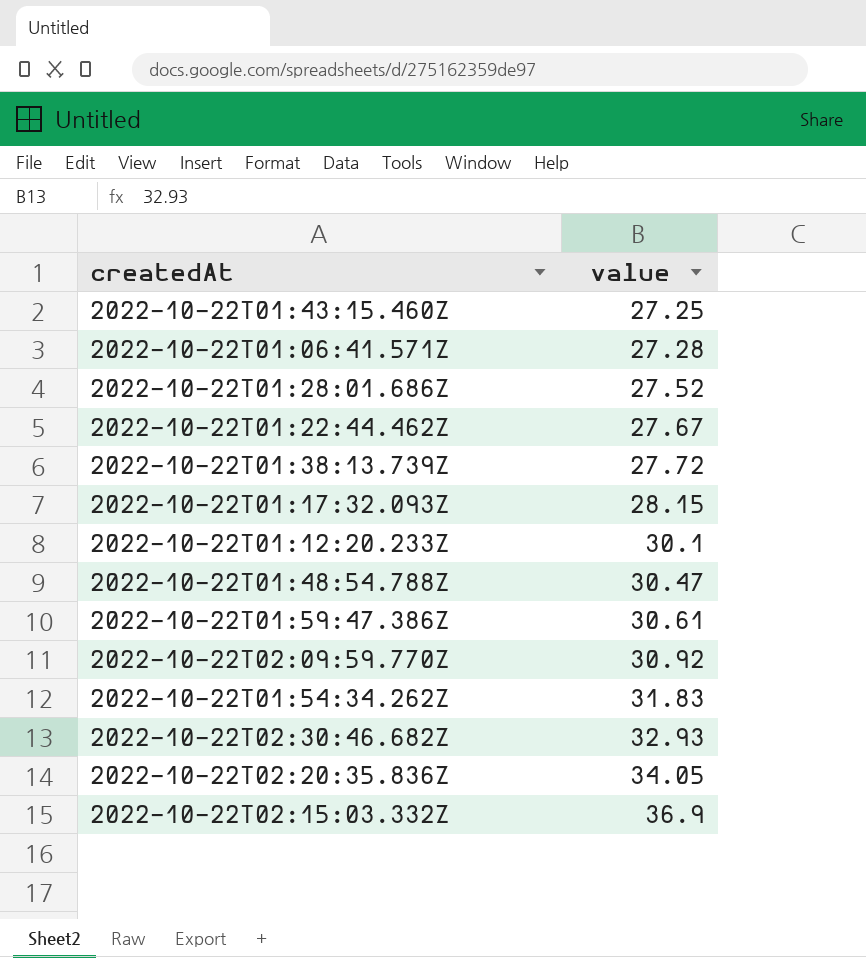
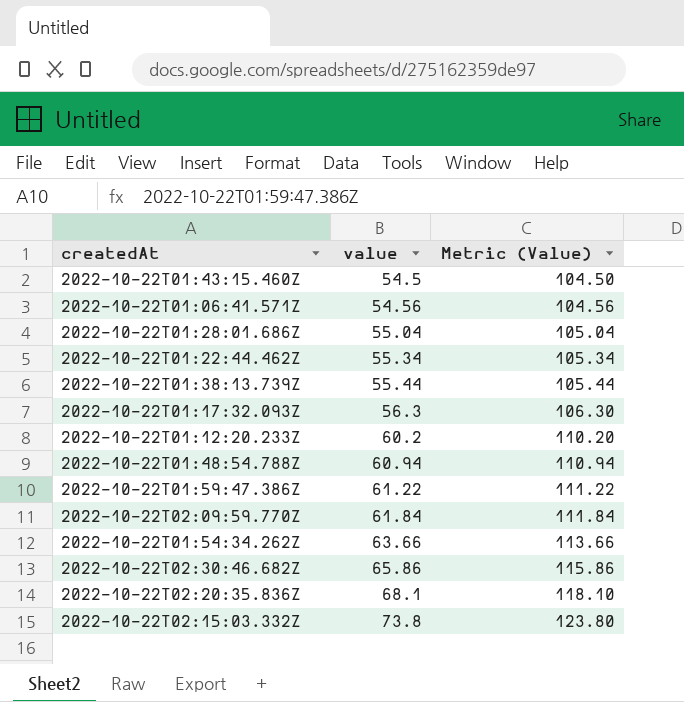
column Metric (Value) | formula: none -> [value] + 50
2022-10-22T01:43:15.460Z | value: 27.25 -> 54.5
2022-10-22T01:06:41.571Z | value: 27.28 -> 54.56
2022-10-22T01:28:01.686Z | value: 27.52 -> 55.04
2022-10-22T01:22:44.462Z | value: 27.67 -> 55.34
2022-10-22T01:38:13.739Z | value: 27.72 -> 55.44
2022-10-22T01:17:32.093Z | value: 28.15 -> 56.3
2022-10-22T01:12:20.233Z | value: 30.1 -> 60.2
2022-10-22T01:48:54.788Z | value: 30.47 -> 60.94
2022-10-22T01:59:47.386Z | value: 30.61 -> 61.22
2022-10-22T02:09:59.770Z | value: 30.92 -> 61.84
2022-10-22T01:54:34.262Z | value: 31.83 -> 63.66
2022-10-22T02:30:46.682Z | value: 32.93 -> 65.86
2022-10-22T02:20:35.836Z | value: 34.05 -> 68.1
2022-10-22T02:15:03.332Z | value: 36.9 -> 73.8

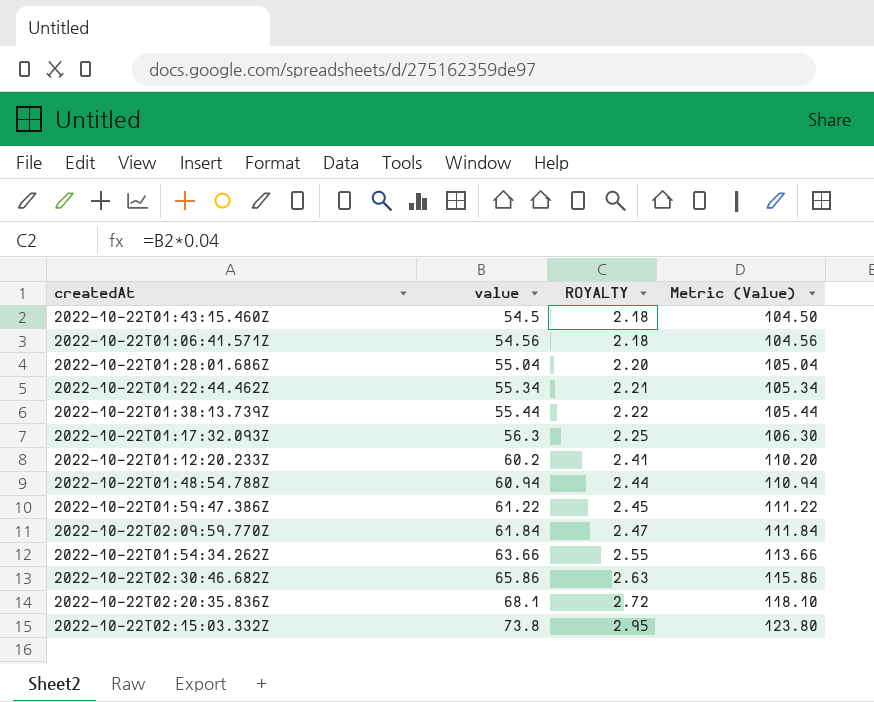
column ROYALTY | formula: none -> [value] * 0.04

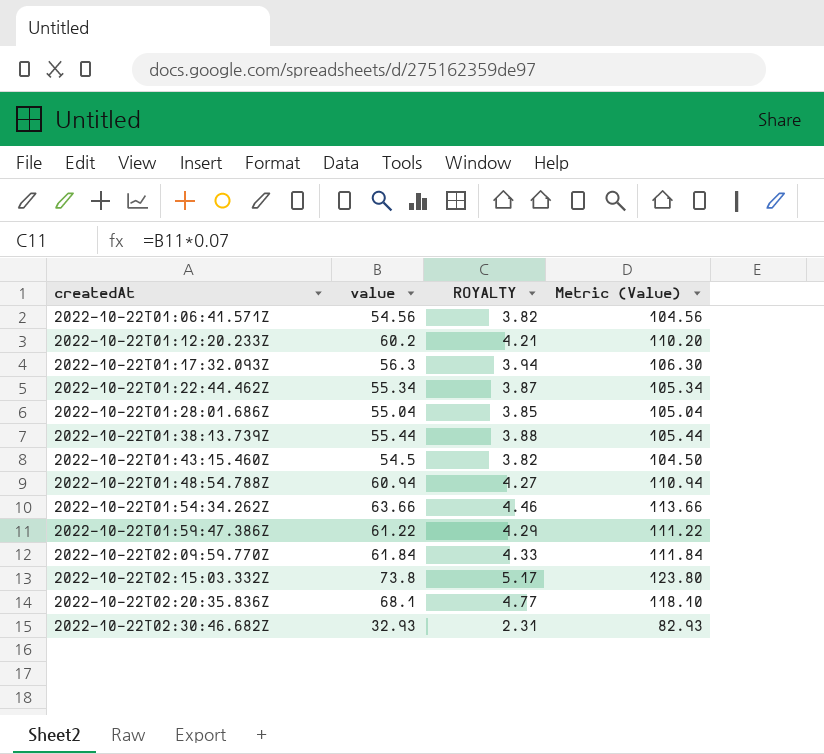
row order: value ascending -> createdAt ascending
column ROYALTY | formula: [value] * 0.04 -> [value] * 0.07
2022-10-22T02:30:46.682Z | value: 65.86 -> 32.93
2022-10-22T02:30:46.682Z | Metric (Value): 115.86 -> 82.93

